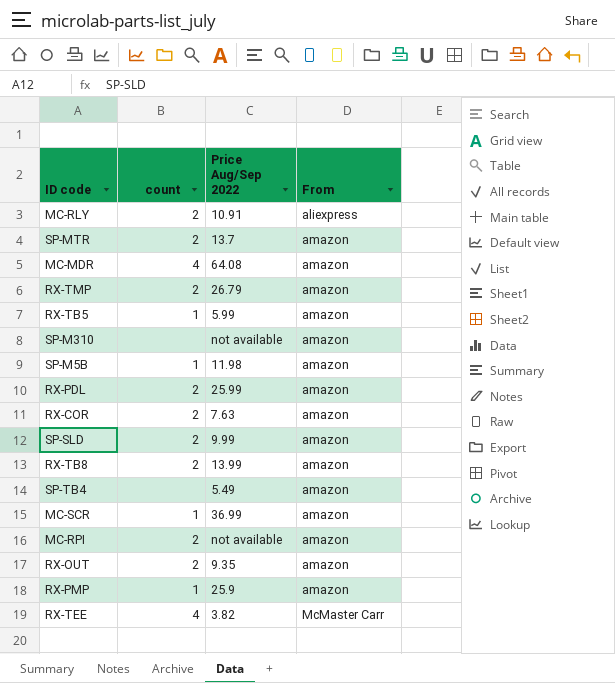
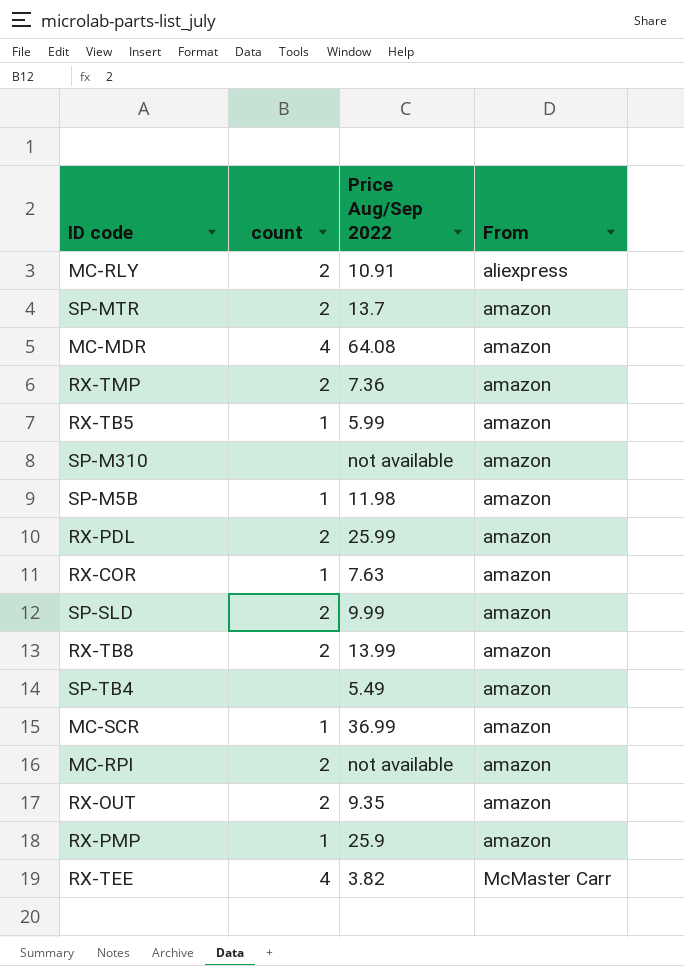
RX-TMP | Price Aug/Sep 2022: 26.79 -> 7.36
RX-COR | count: 2 -> 1

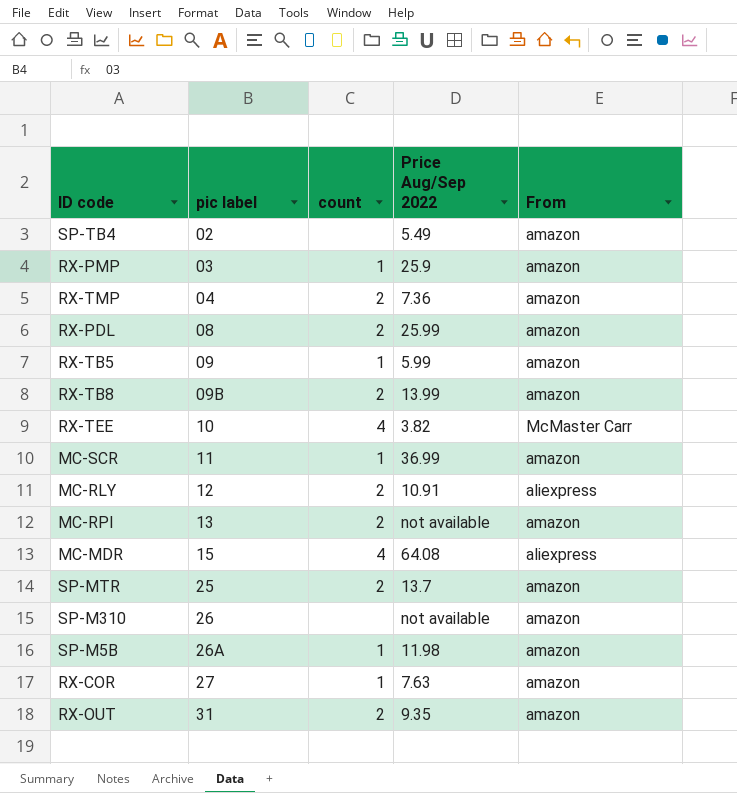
row order: From ascending -> pic label ascending
column pic label | position: none -> 2
row SP-SLD: 2 | 9.99 | amazon -> none
MC-MDR | From: amazon -> aliexpress

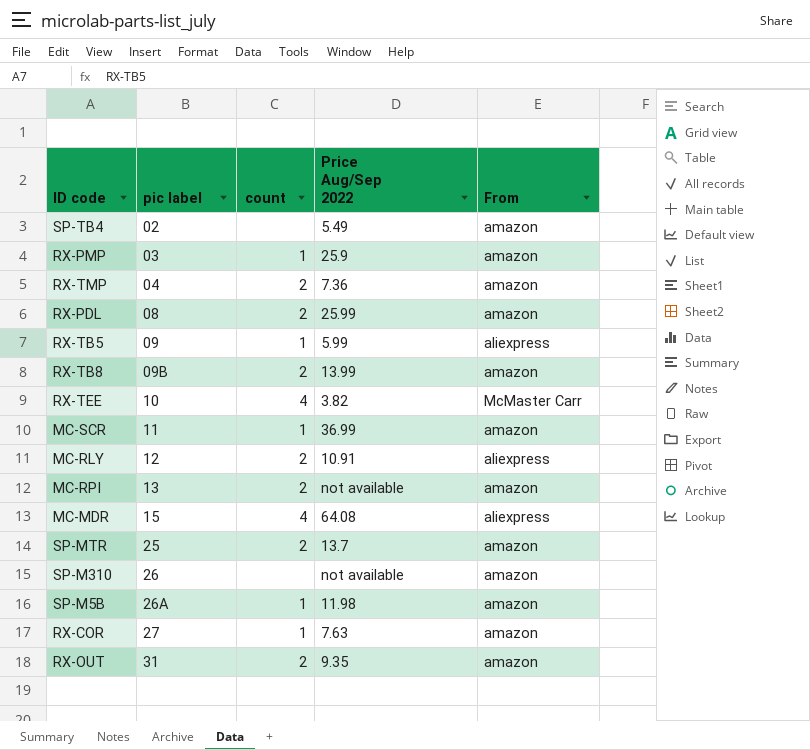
RX-TB5 | From: amazon -> aliexpress

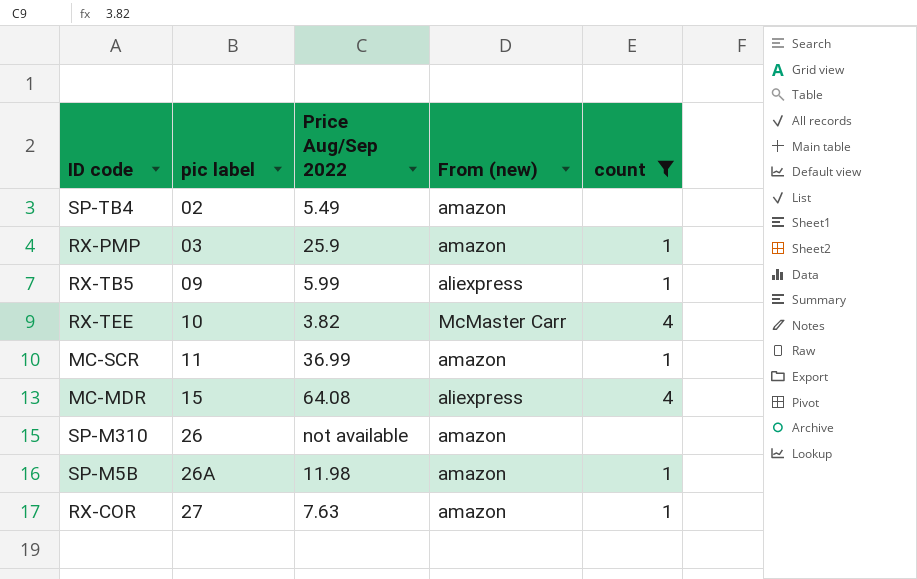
filter: none -> count != 2
column name: From -> From (new)
column count | position: 3 -> 5

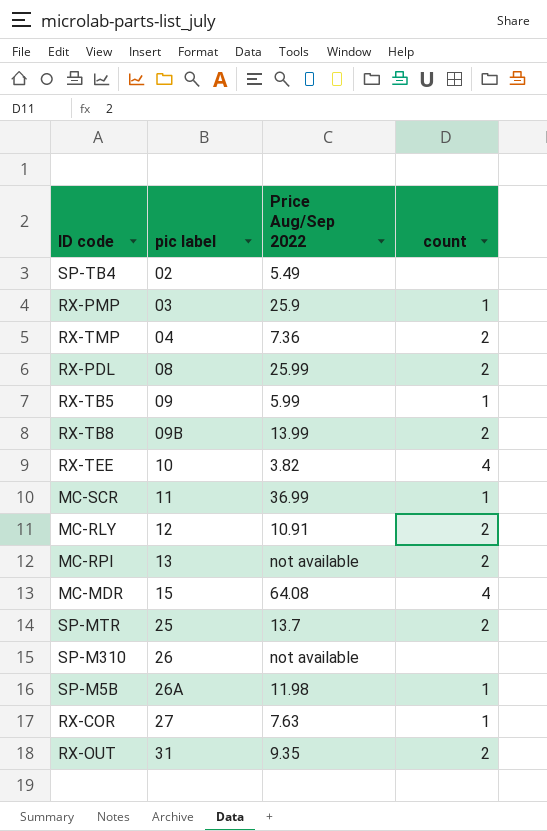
filter: count != 2 -> none
column From (new) | position: 4 -> none

